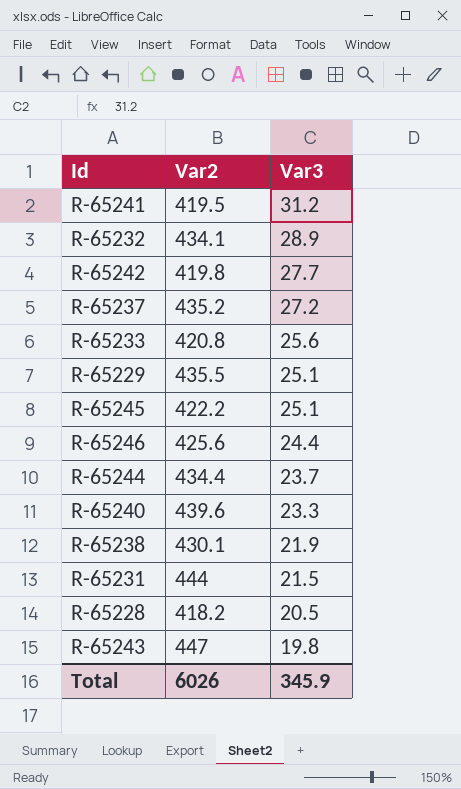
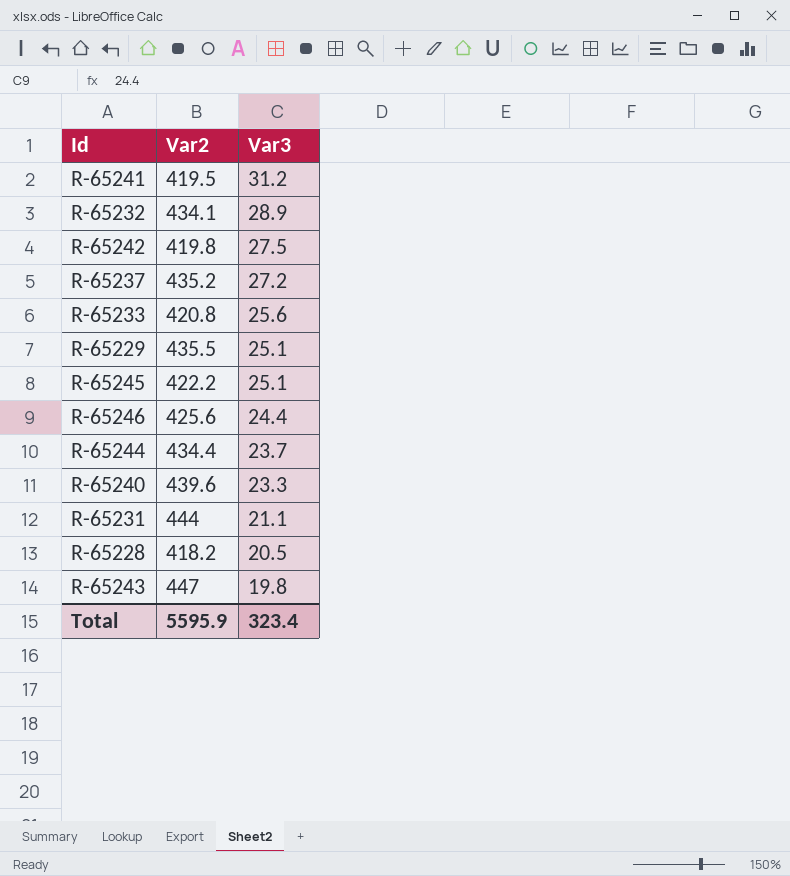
row R-65238: 430.1 | 21.9 -> none
R-65242 | Var3: 27.7 -> 27.5
R-65231 | Var3: 21.5 -> 21.1
Total | Var2: 6026 -> 5595.9
Total | Var3: 345.9 -> 323.4

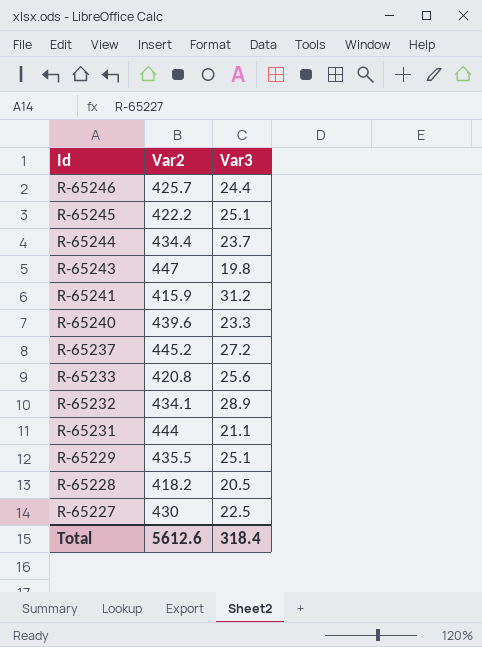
row order: Var3 descending -> Id descending
row R-65242: 419.8 | 27.5 -> none
R-65246 | Var2: 425.6 -> 425.7
R-65241 | Var2: 419.5 -> 415.9
R-65237 | Var2: 435.2 -> 445.2
row R-65227: none -> 430 | 22.5
Total | Var2: 5595.9 -> 5612.6
Total | Var3: 323.4 -> 318.4

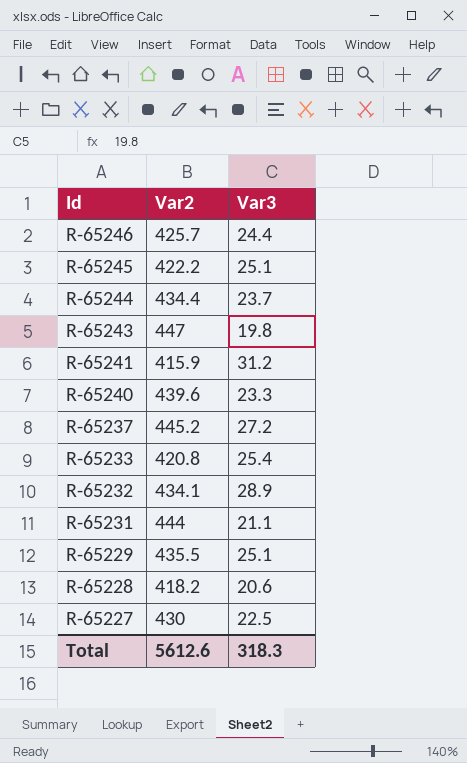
R-65233 | Var3: 25.6 -> 25.4
R-65228 | Var3: 20.5 -> 20.6
Total | Var3: 318.4 -> 318.3

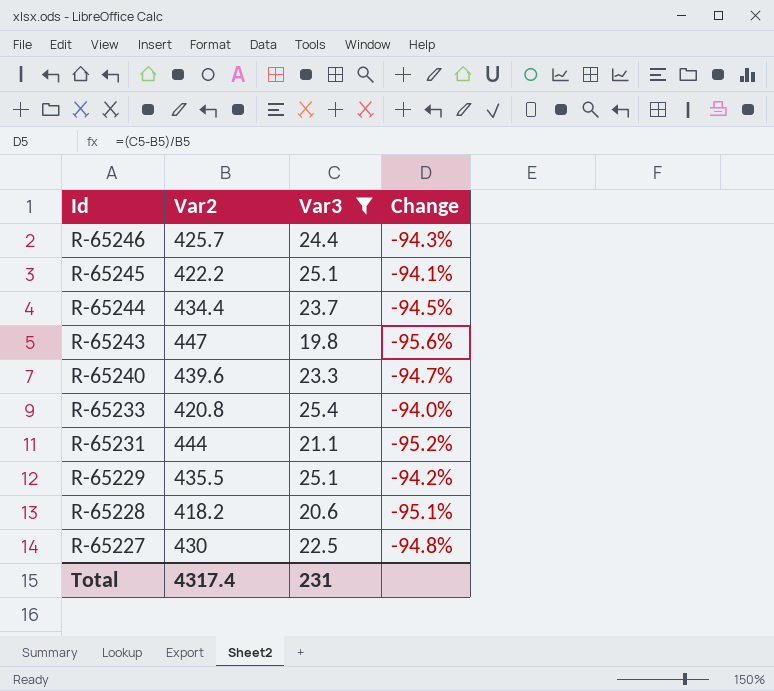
filter: none -> Var3 <= 25.4
column Change | formula: none -> ([Var3] - [Var2]) / [Var2]
Total | Var2: 5612.6 -> 4317.4
Total | Var3: 318.3 -> 231

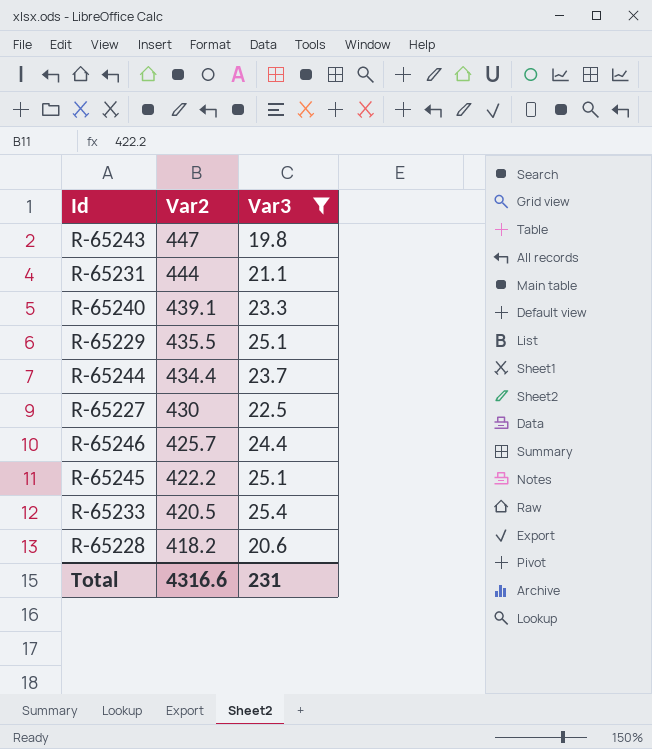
row order: Id descending -> Var2 descending
column Change | formula: ([Var3] - [Var2]) / [Var2] -> none
R-65240 | Var2: 439.6 -> 439.1
R-65233 | Var2: 420.8 -> 420.5
Total | Var2: 4317.4 -> 4316.6

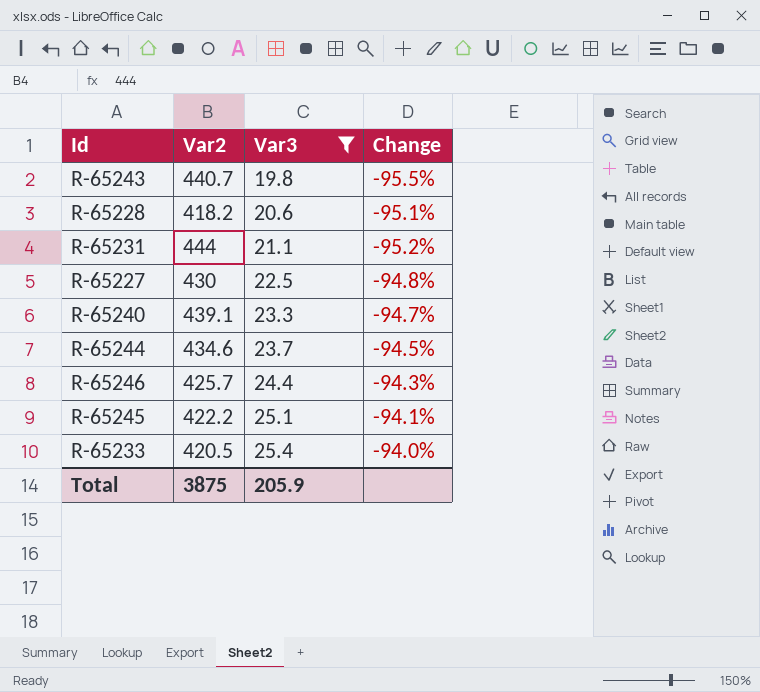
row order: Var2 descending -> Var3 ascending
column Change | formula: none -> ([Var3] - [Var2]) / [Var2]
row R-65229: 435.5 | 25.1 -> none
R-65243 | Var2: 447 -> 440.7
R-65244 | Var2: 434.4 -> 434.6
Total | Var2: 4316.6 -> 3875
Total | Var3: 231 -> 205.9

